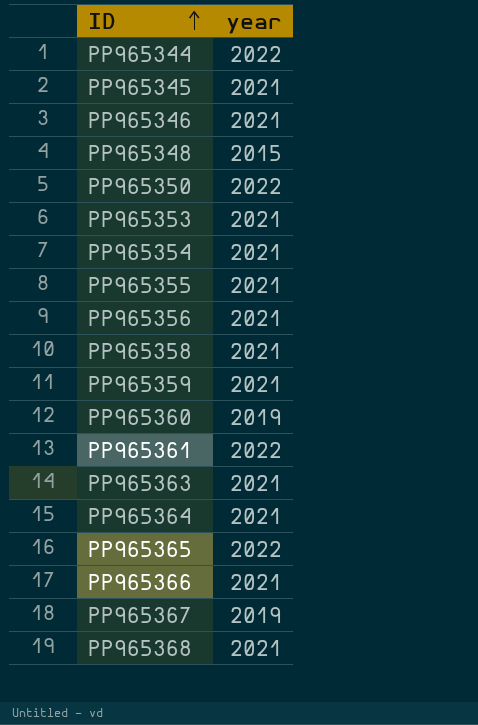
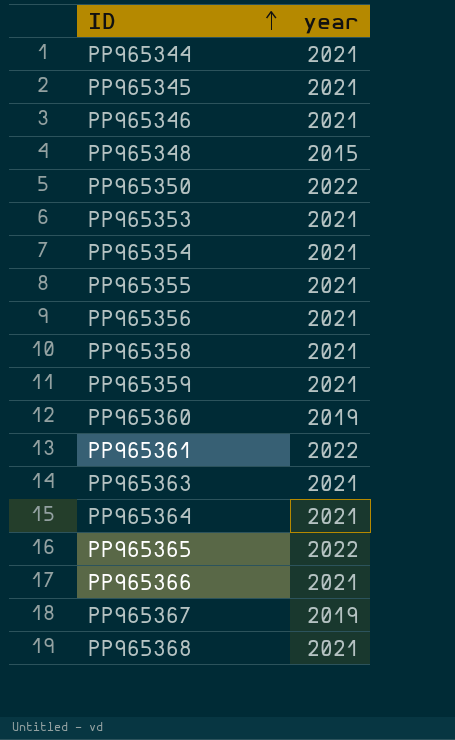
PP965344 | year: 2022 -> 2021

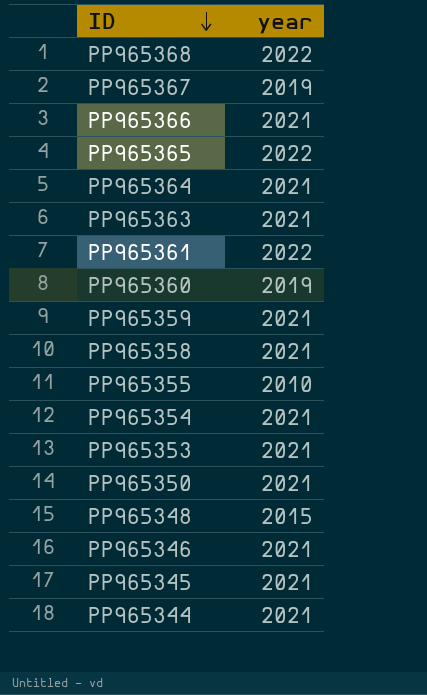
row order: ID ascending -> ID descending
row PP965356: 2021 -> none
PP965368 | year: 2021 -> 2022
PP965355 | year: 2021 -> 2010
PP965350 | year: 2022 -> 2021

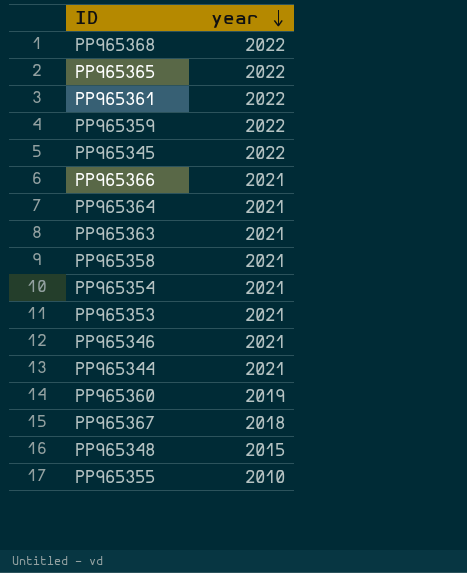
row order: ID descending -> year descending
row PP965350: 2021 -> none
PP965359 | year: 2021 -> 2022
PP965345 | year: 2021 -> 2022
PP965367 | year: 2019 -> 2018

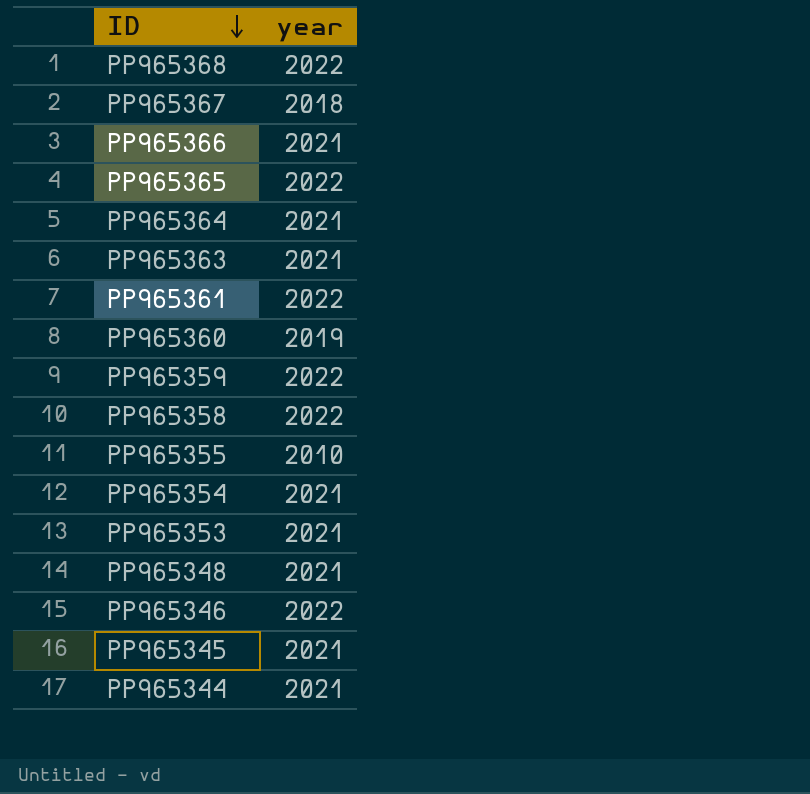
row order: year descending -> ID descending
PP965358 | year: 2021 -> 2022
PP965348 | year: 2015 -> 2021
PP965346 | year: 2021 -> 2022
PP965345 | year: 2022 -> 2021

